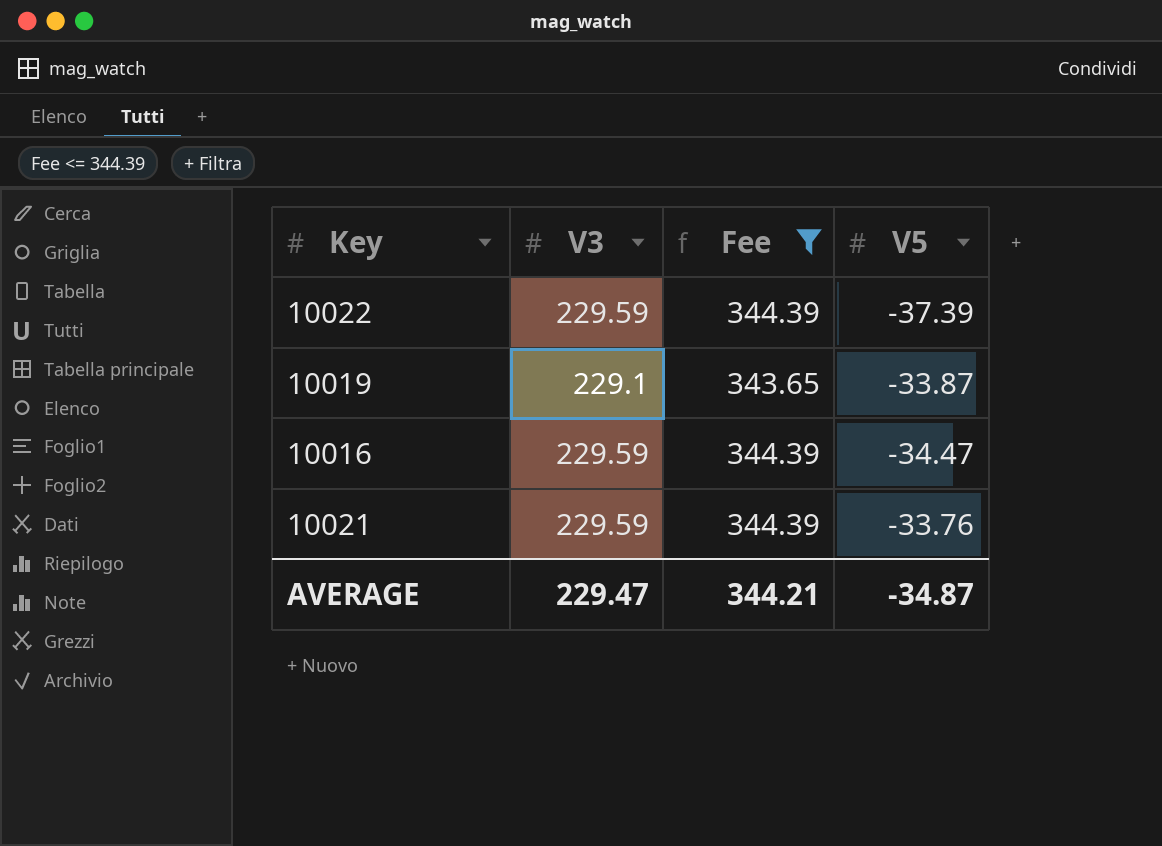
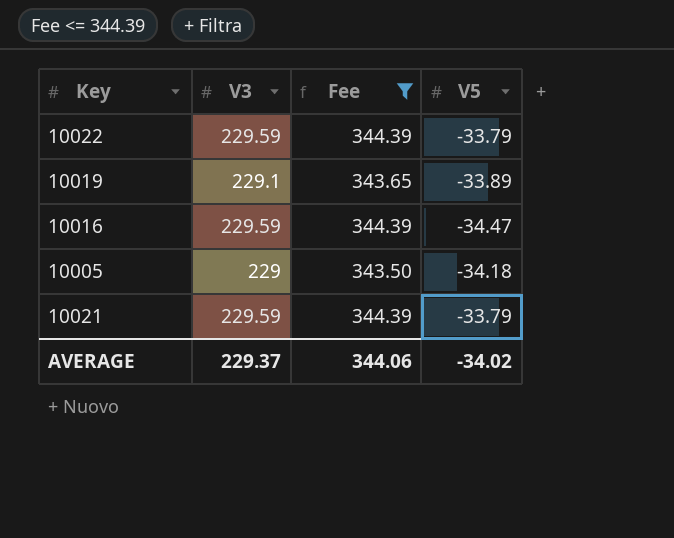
10022 | V5: -37.39 -> -33.79
10019 | V5: -33.87 -> -33.89
row 10005: none -> 229 | 343.50 | -34.18
10021 | V5: -33.76 -> -33.79
AVERAGE | V3: 229.47 -> 229.37
AVERAGE | Fee: 344.21 -> 344.06
AVERAGE | V5: -34.87 -> -34.02

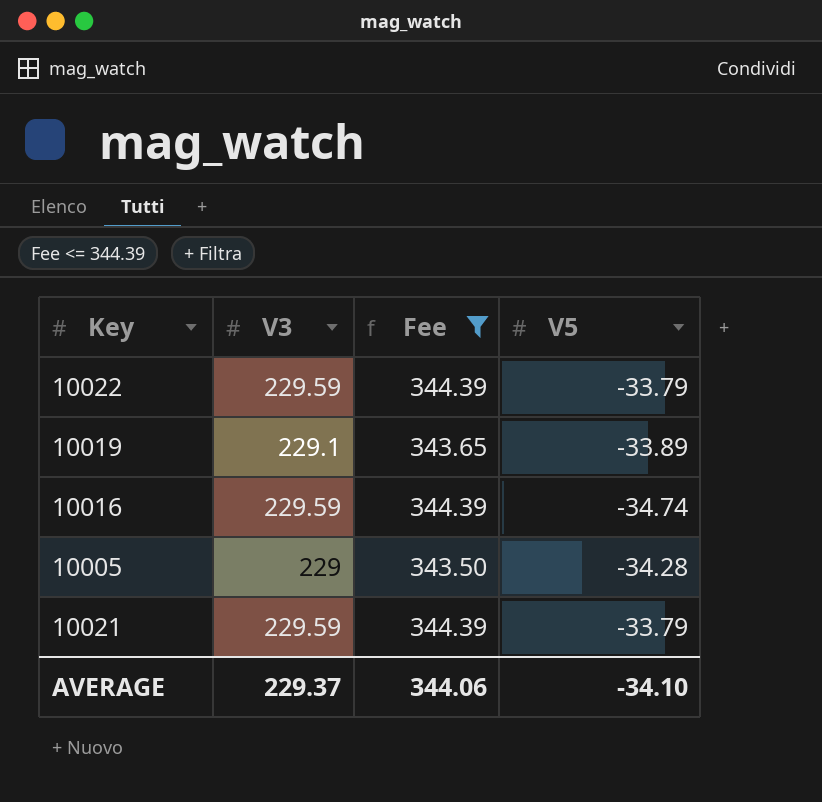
10016 | V5: -34.47 -> -34.74
10005 | V5: -34.18 -> -34.28
AVERAGE | V5: -34.02 -> -34.10

